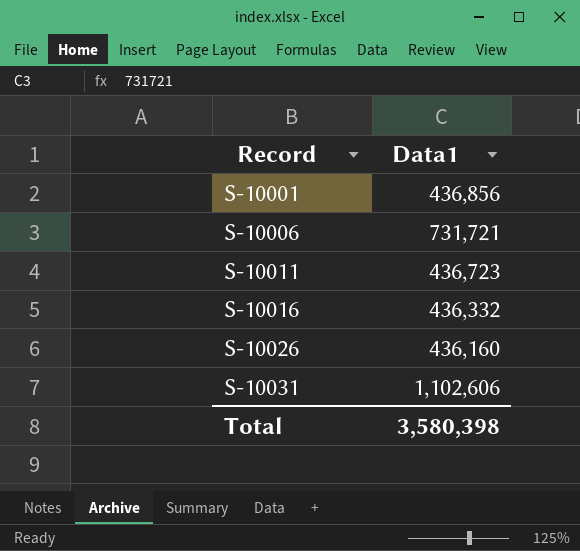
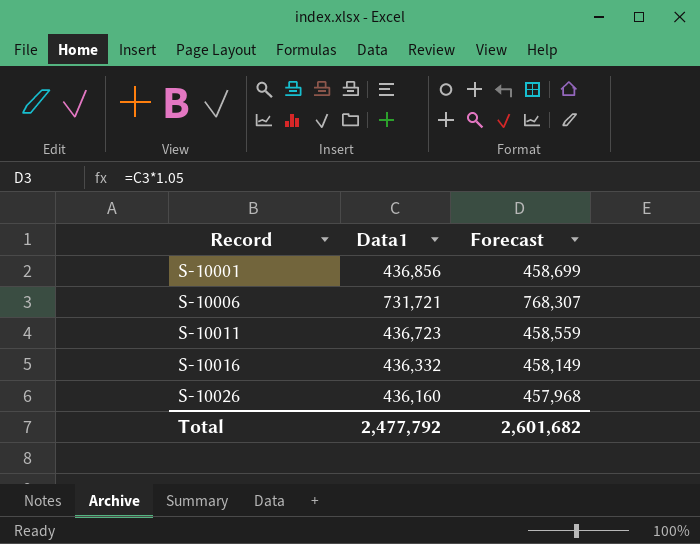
column Forecast | formula: none -> [Data1] * 1.05
row S-10031: 1,102,606 -> none
Total | Data1: 3,580,398 -> 2,477,792

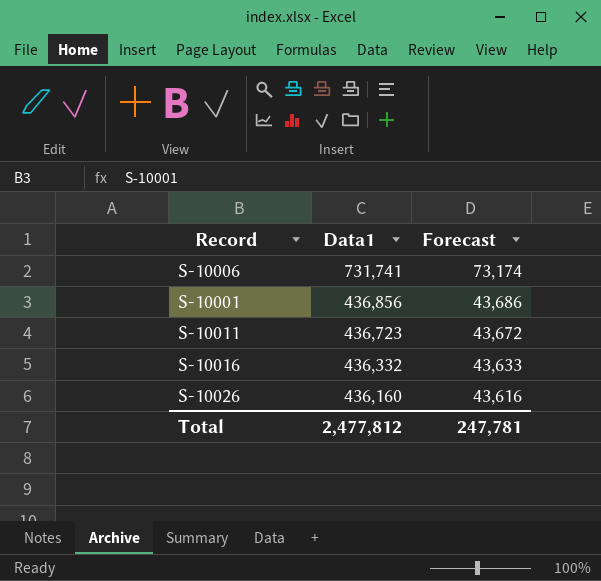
row order: Record ascending -> Data1 descending
column Forecast | formula: [Data1] * 1.05 -> [Data1] * 0.1
S-10006 | Data1: 731,721 -> 731,741
Total | Data1: 2,477,792 -> 2,477,812
Total | Forecast: 2,601,682 -> 247,781

